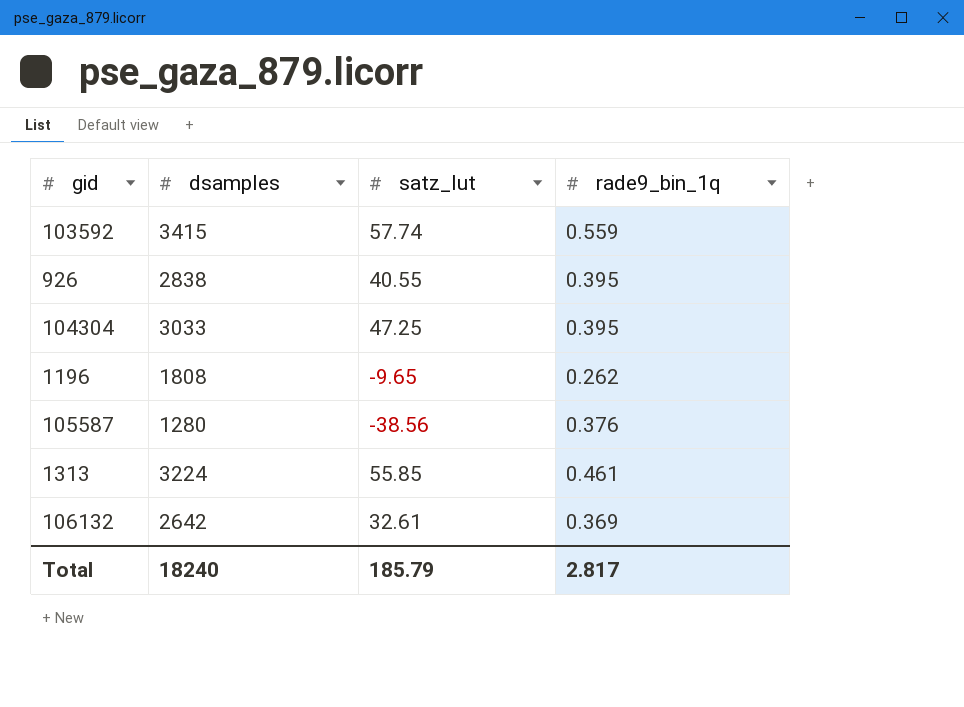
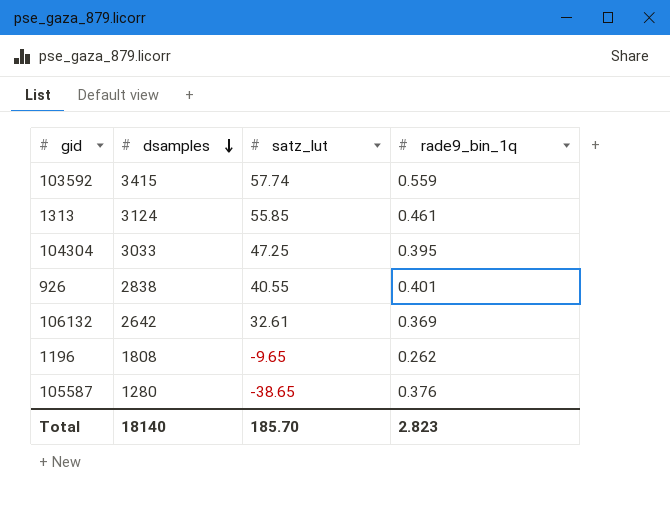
row order: none -> dsamples descending
1313 | dsamples: 3224 -> 3124
926 | rade9_bin_1q: 0.395 -> 0.401
105587 | satz_lut: -38.56 -> -38.65
Total | dsamples: 18240 -> 18140
Total | satz_lut: 185.79 -> 185.70
Total | rade9_bin_1q: 2.817 -> 2.823

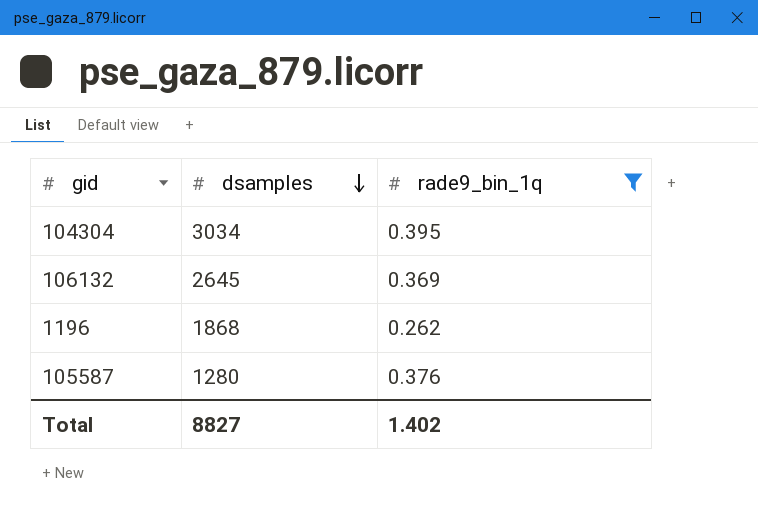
filter: none -> rade9_bin_1q <= 0.395
column satz_lut | position: 3 -> none
104304 | dsamples: 3033 -> 3034
106132 | dsamples: 2642 -> 2645
1196 | dsamples: 1808 -> 1868
Total | dsamples: 18140 -> 8827
Total | rade9_bin_1q: 2.823 -> 1.402

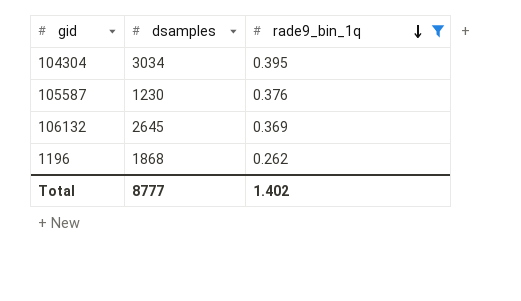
row order: dsamples descending -> rade9_bin_1q descending
105587 | dsamples: 1280 -> 1230
Total | dsamples: 8827 -> 8777

